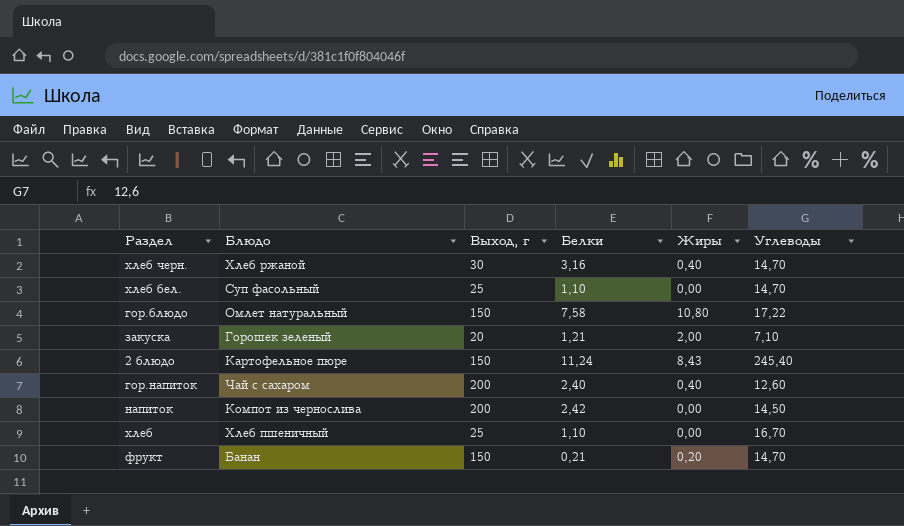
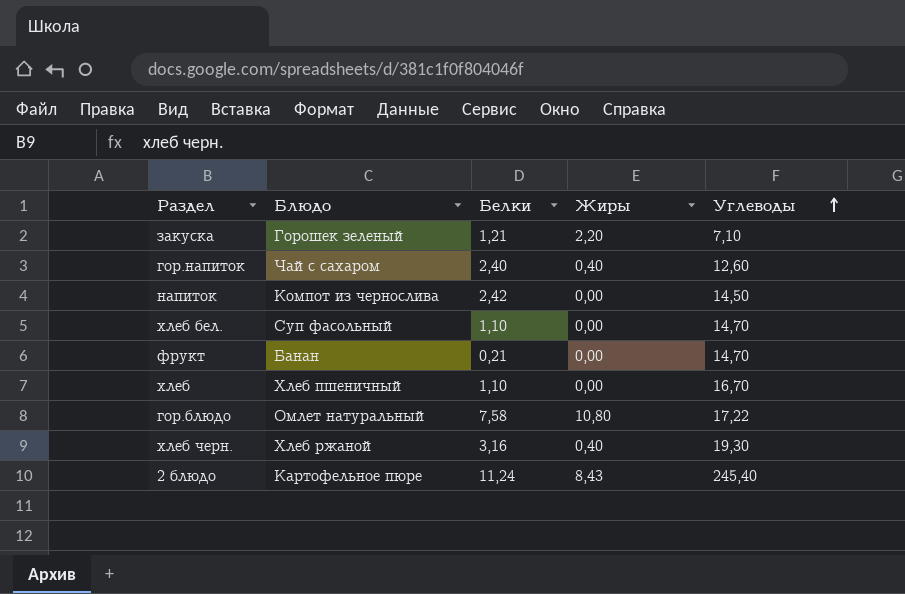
row order: none -> Углеводы ascending
column Выход, г | position: 3 -> none
закуска | Жиры: 2,00 -> 2,20
фрукт | Жиры: 0,20 -> 0,00
хлеб черн. | Углеводы: 14,70 -> 19,30

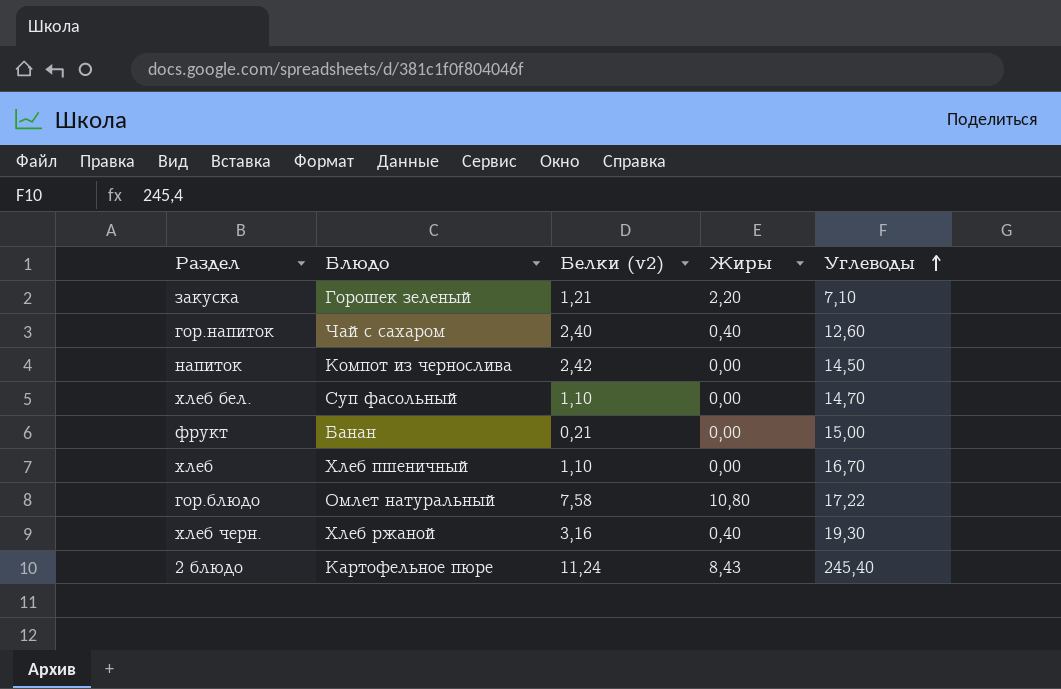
column name: Белки -> Белки (v2)
фрукт | Углеводы: 14,70 -> 15,00

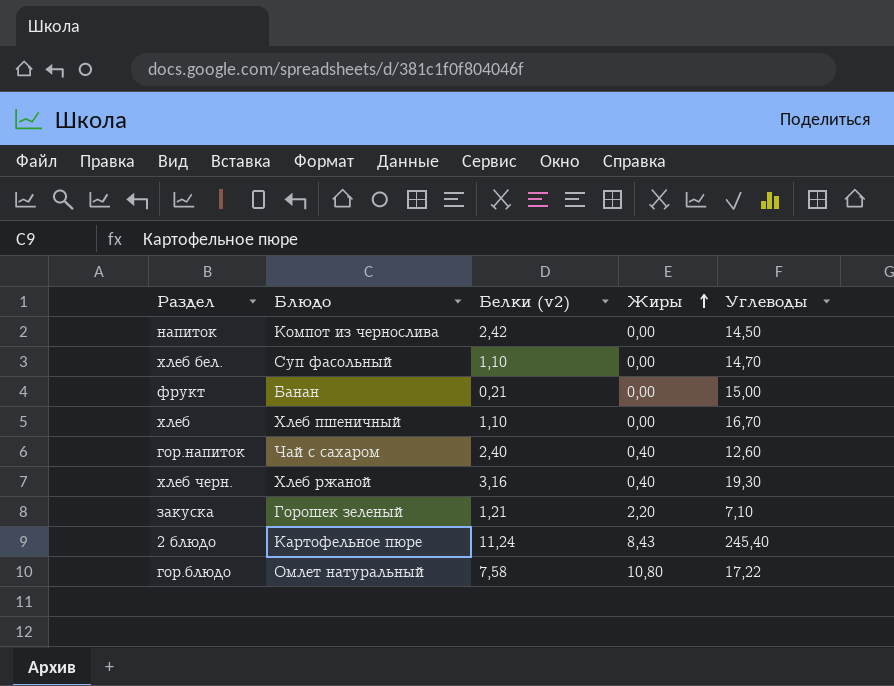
row order: Углеводы ascending -> Жиры ascending

